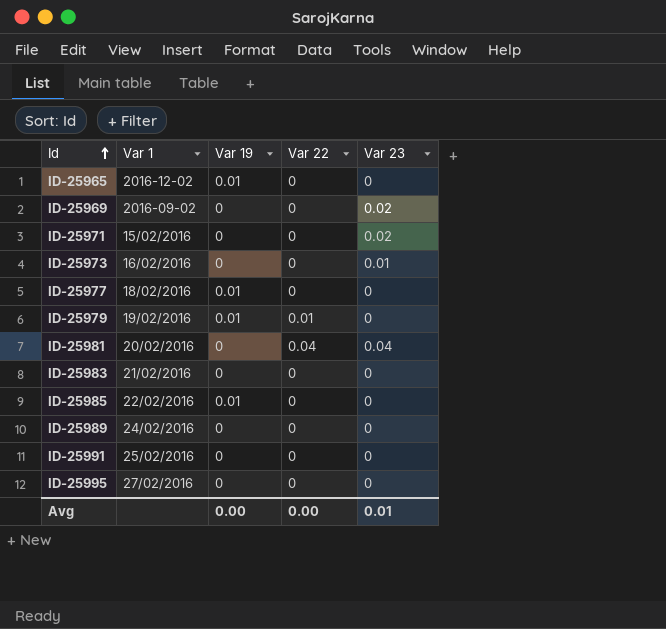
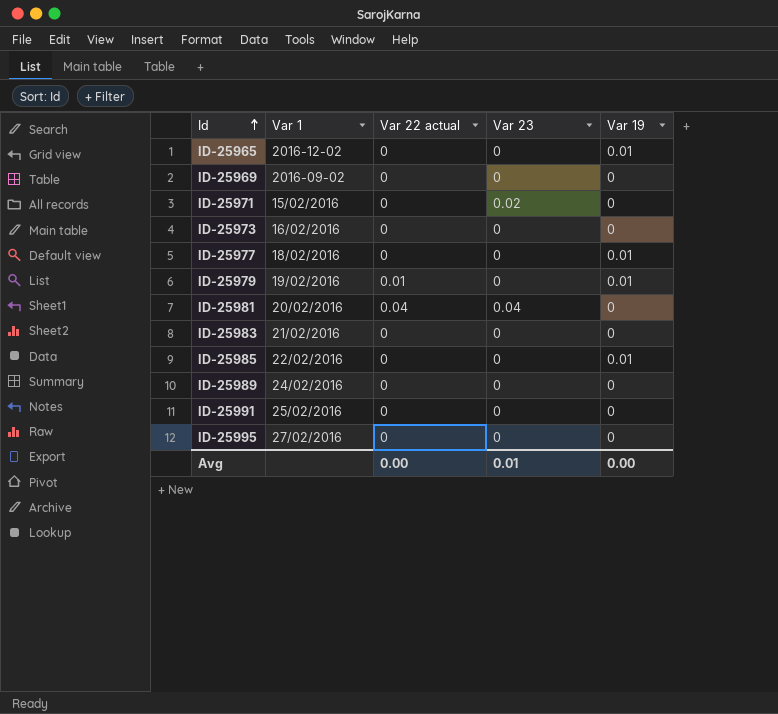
column name: Var 22 -> Var 22 actual
column Var 19 | position: 3 -> 5
ID-25969 | Var 23: 0.02 -> 0
ID-25973 | Var 23: 0.01 -> 0

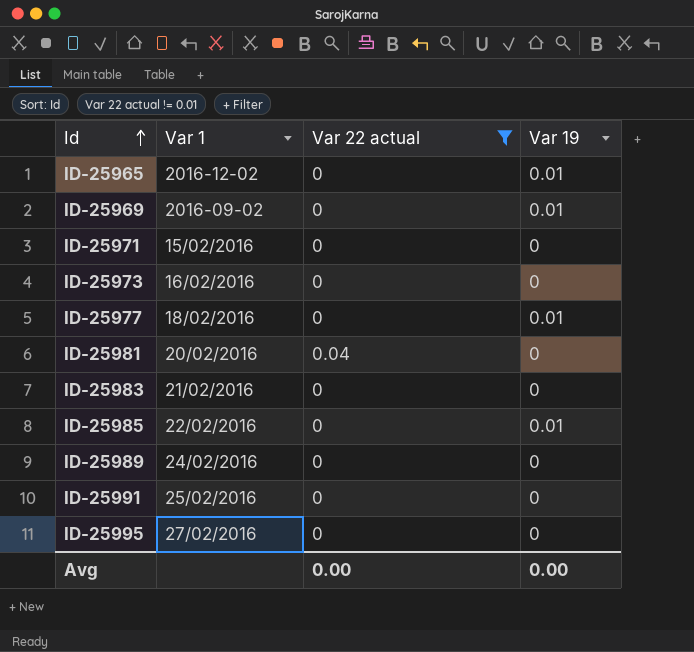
filter: none -> Var 22 actual != 0.01
column Var 23 | position: 4 -> none
ID-25969 | Var 19: 0 -> 0.01

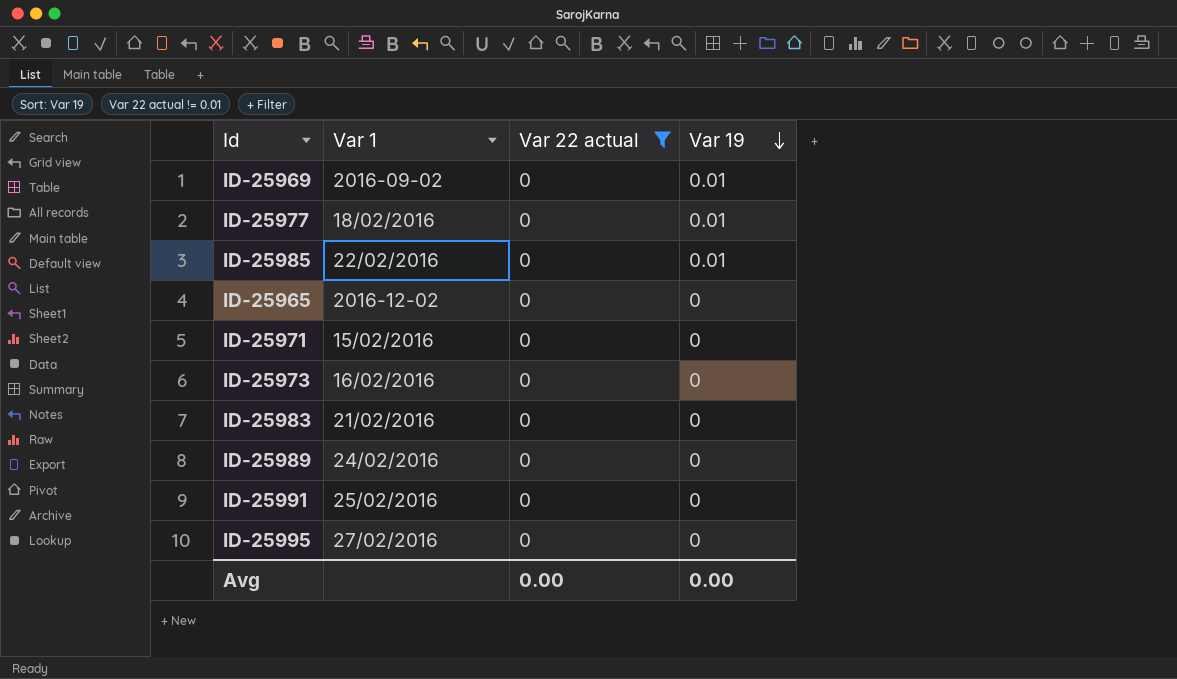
row order: Id ascending -> Var 19 descending
row ID-25981: 20/02/2016 | 0.04 | 0 -> none
ID-25965 | Var 19: 0.01 -> 0

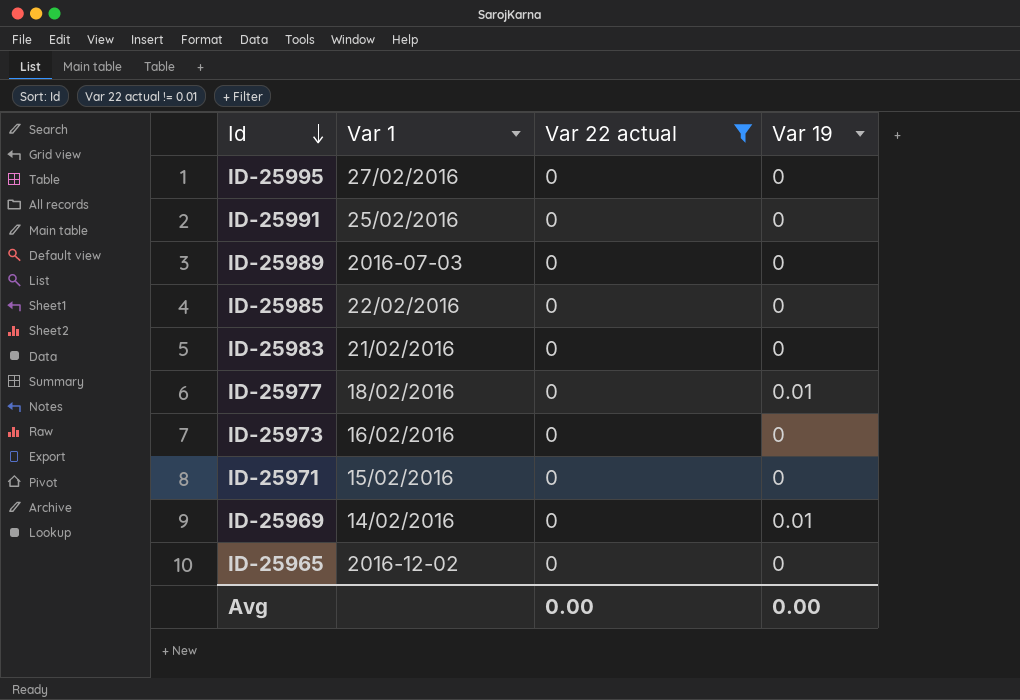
row order: Var 19 descending -> Id descending
ID-25989 | Var 1: 24/02/2016 -> 2016-07-03
ID-25985 | Var 19: 0.01 -> 0
ID-25969 | Var 1: 2016-09-02 -> 14/02/2016

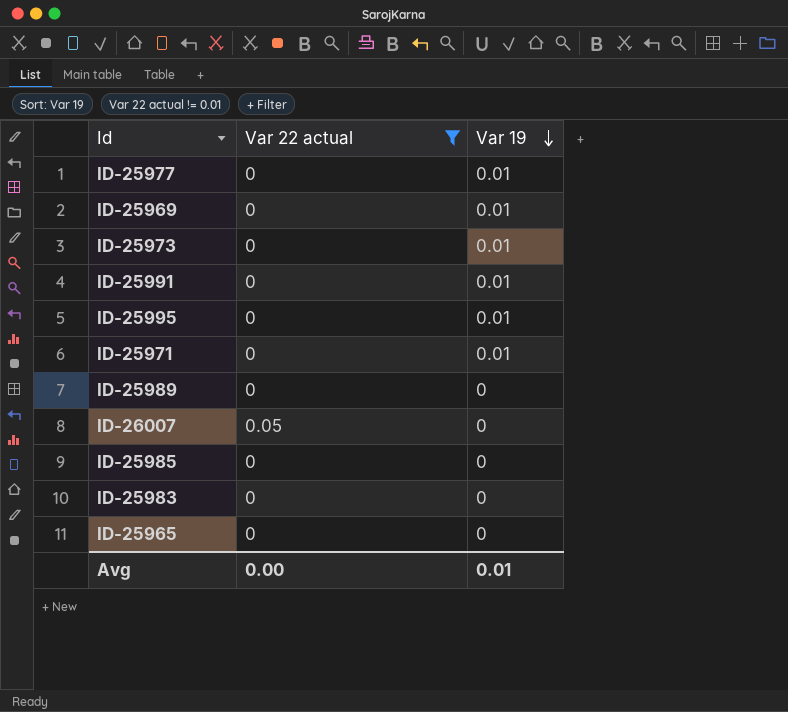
row order: Id descending -> Var 19 descending
column Var 1 | position: 2 -> none
ID-25973 | Var 19: 0 -> 0.01
ID-25991 | Var 19: 0 -> 0.01
ID-25995 | Var 19: 0 -> 0.01
ID-25971 | Var 19: 0 -> 0.01
row ID-26007: none -> 0.05 | 0
Avg | Var 19: 0.00 -> 0.01

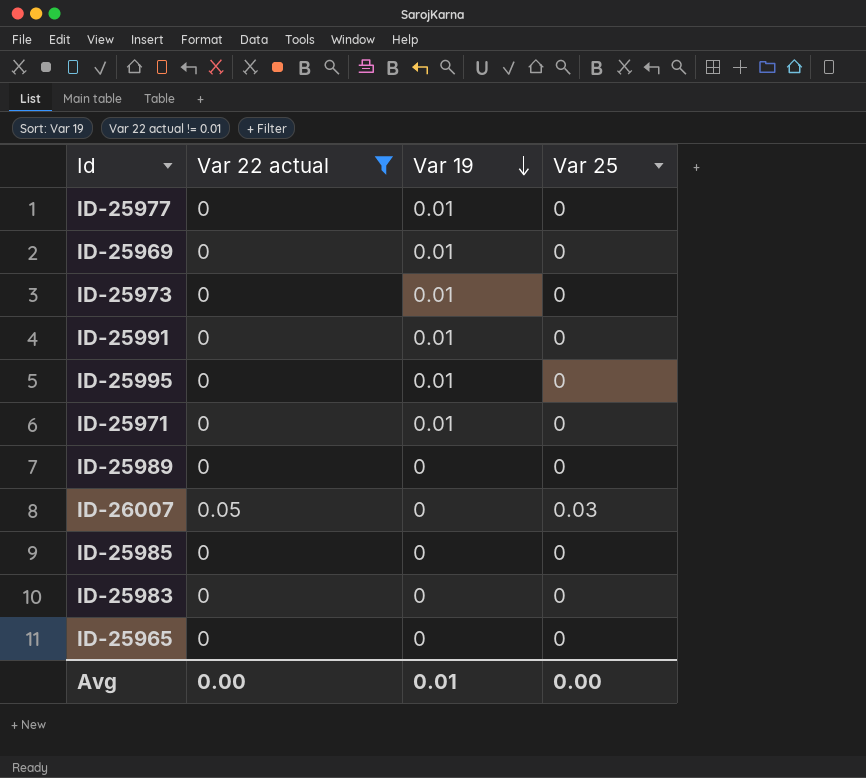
column Var 25 | position: none -> 4

